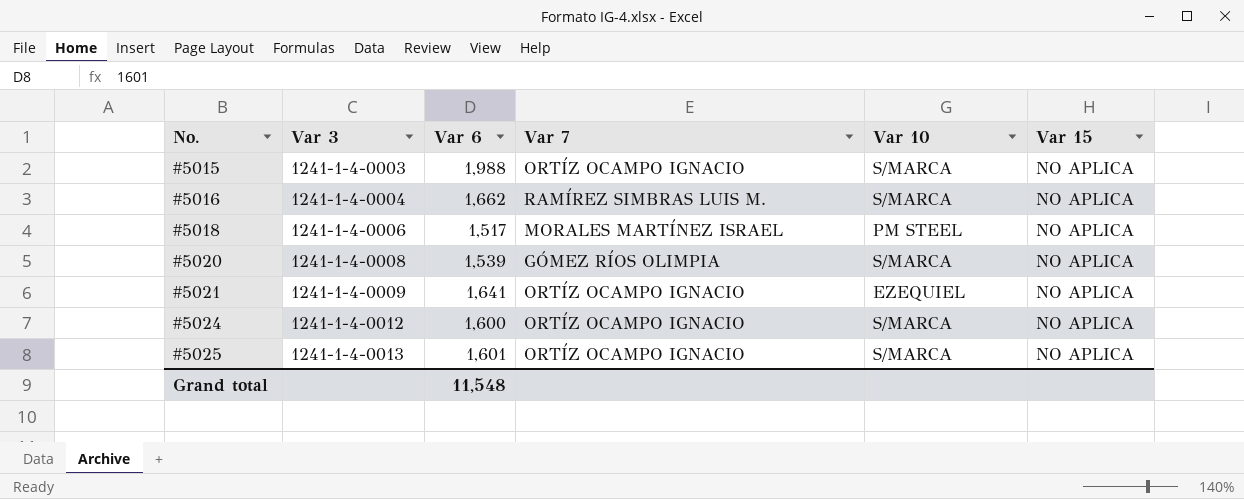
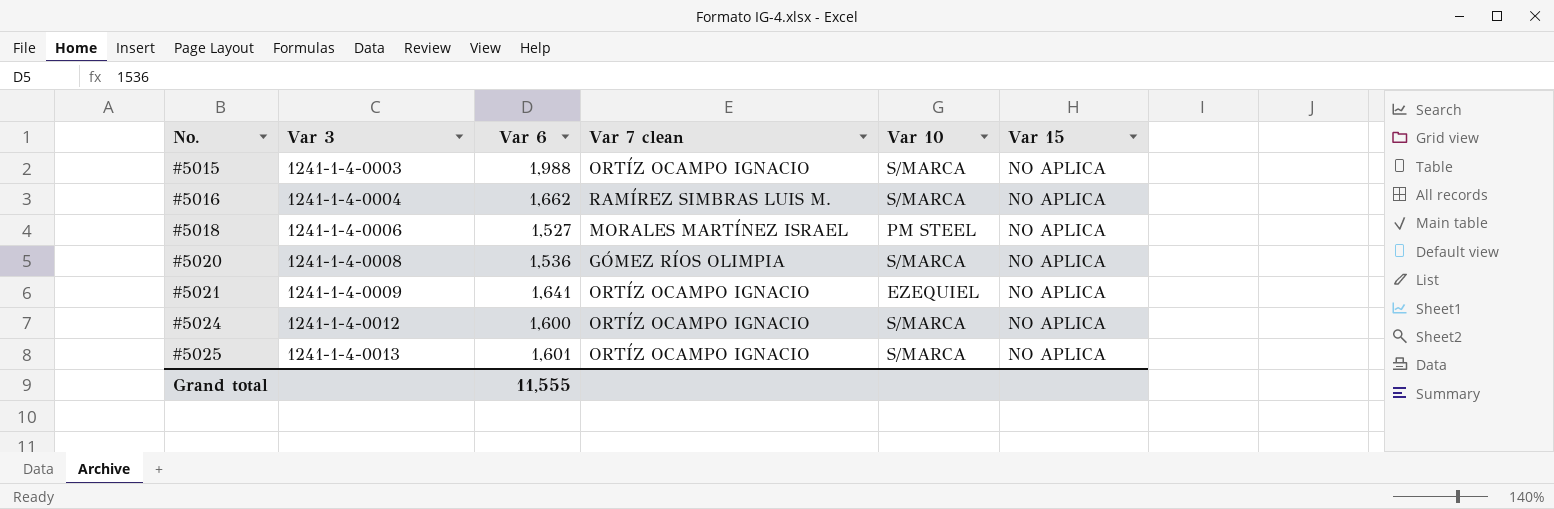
column name: Var 7 -> Var 7 clean
#5018 | Var 6: 1,517 -> 1,527
#5020 | Var 6: 1,539 -> 1,536
Grand total | Var 6: 11,548 -> 11,555

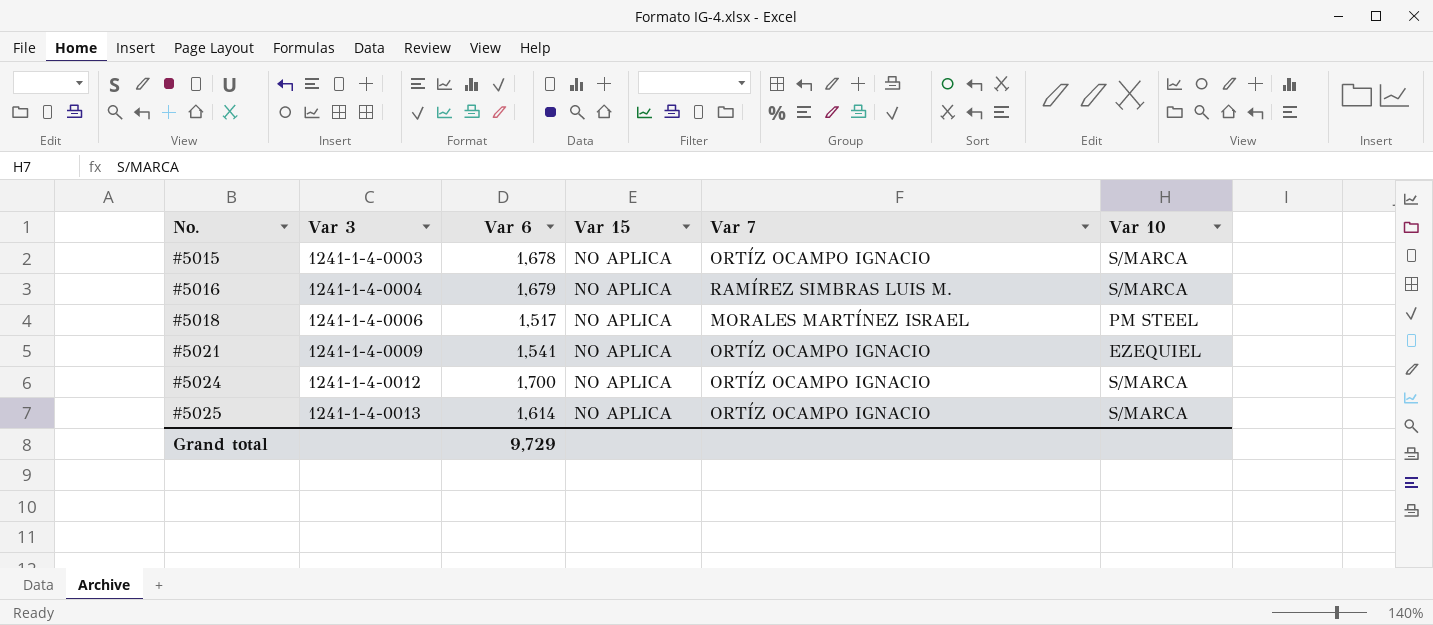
column Var 15 | position: 6 -> 4
column name: Var 7 clean -> Var 7
row #5020: 1241-1-4-0008 | 1,536 | GÓMEZ RÍOS OLIMPIA | S/MARCA | NO APLICA -> none
#5015 | Var 6: 1,988 -> 1,678
#5016 | Var 6: 1,662 -> 1,679
#5018 | Var 6: 1,527 -> 1,517
#5021 | Var 6: 1,641 -> 1,541
#5024 | Var 6: 1,600 -> 1,700
#5025 | Var 6: 1,601 -> 1,614
Grand total | Var 6: 11,555 -> 9,729

